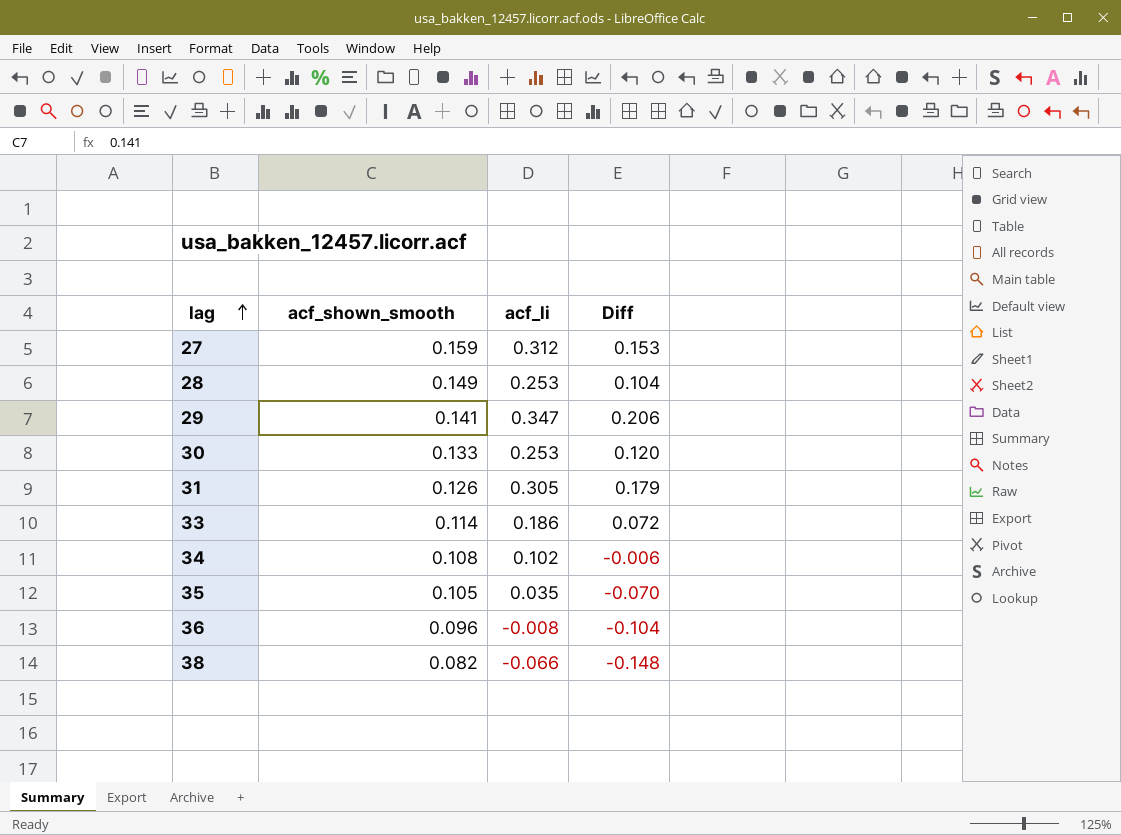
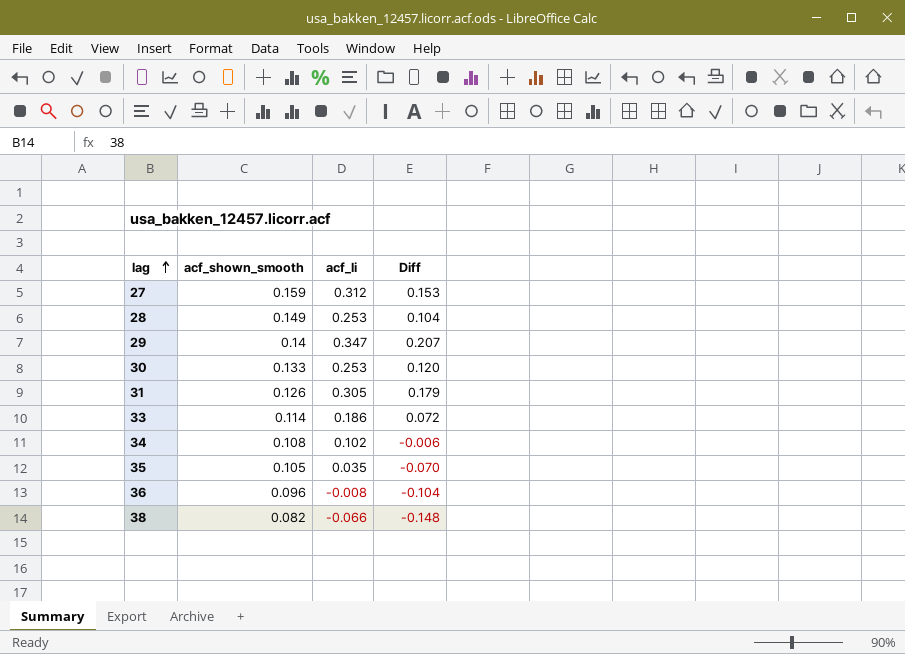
29 | acf_shown_smooth: 0.141 -> 0.14
29 | Diff: 0.206 -> 0.207

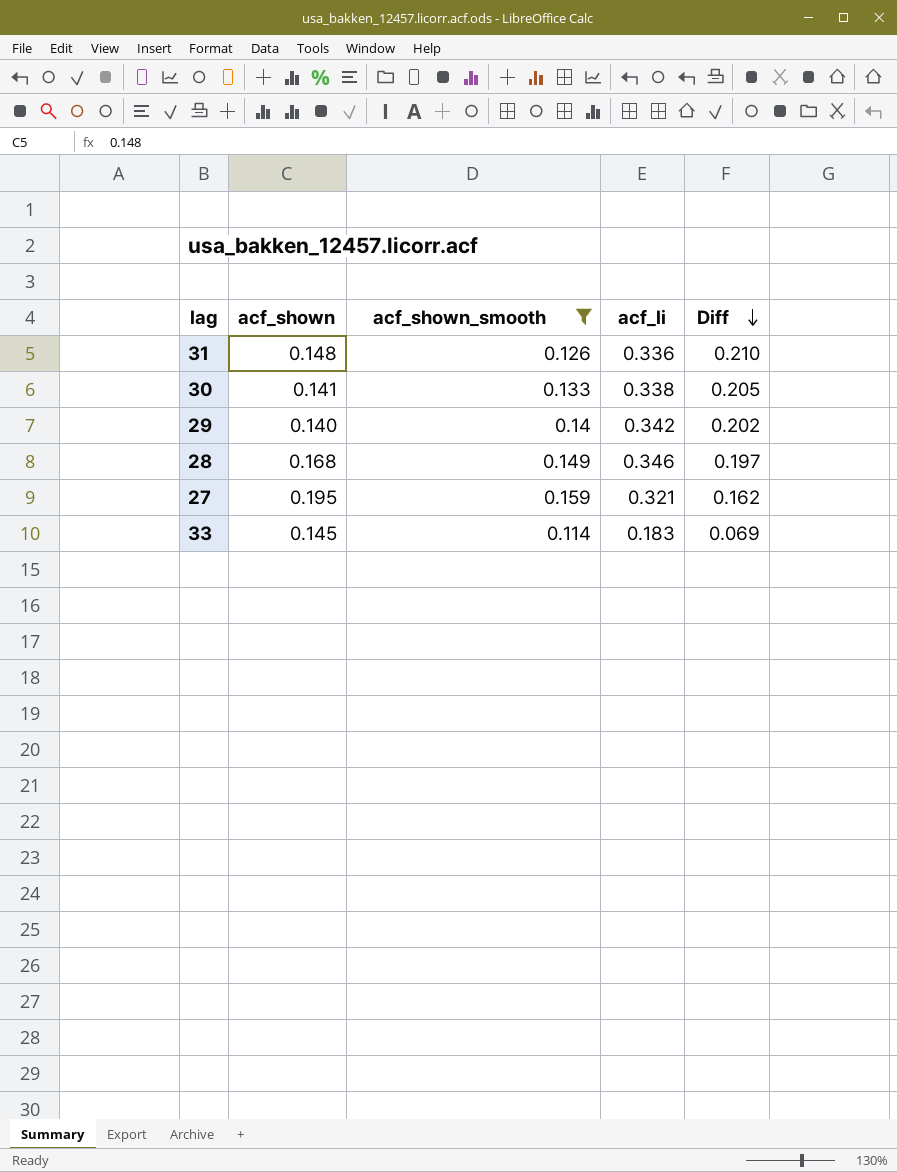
filter: none -> acf_shown_smooth >= 0.114
row order: lag ascending -> Diff descending
column acf_shown | position: none -> 2
31 | acf_li: 0.305 -> 0.336
31 | Diff: 0.179 -> 0.210
30 | acf_li: 0.253 -> 0.338
30 | Diff: 0.120 -> 0.205
29 | acf_li: 0.347 -> 0.342
29 | Diff: 0.207 -> 0.202
28 | acf_li: 0.253 -> 0.346
28 | Diff: 0.104 -> 0.197
27 | acf_li: 0.312 -> 0.321
27 | Diff: 0.153 -> 0.162
33 | acf_li: 0.186 -> 0.183
33 | Diff: 0.072 -> 0.069

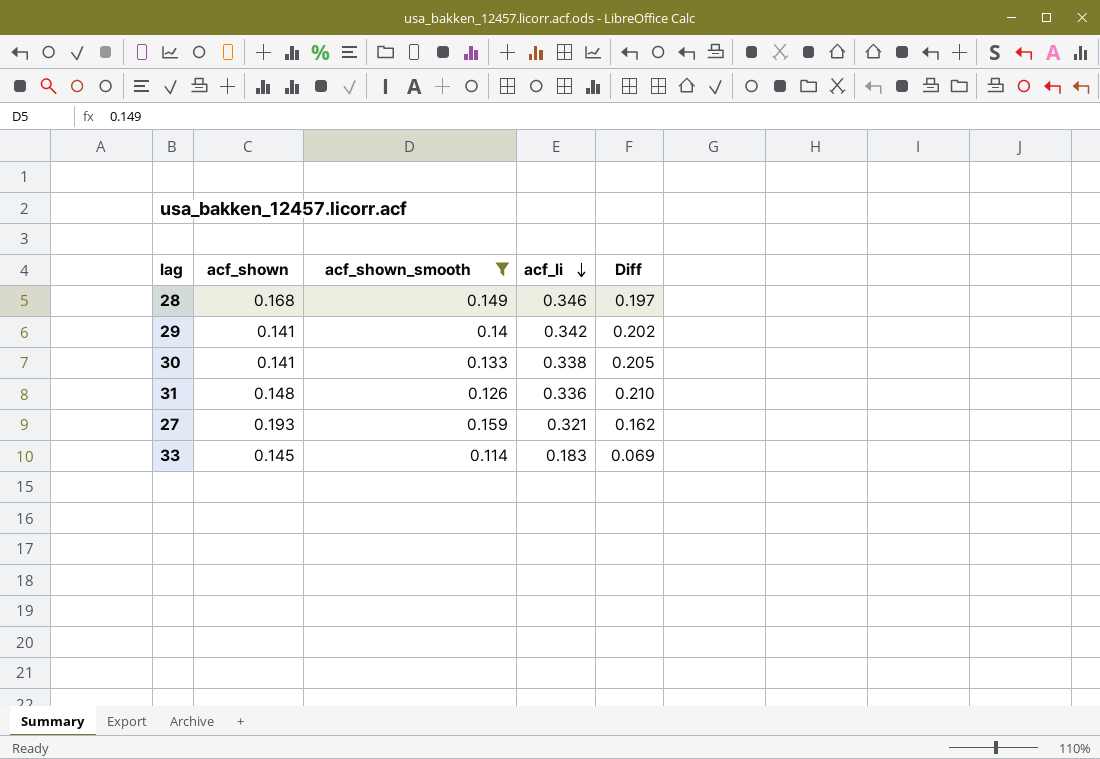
row order: Diff descending -> acf_li descending
29 | acf_shown: 0.140 -> 0.141
27 | acf_shown: 0.195 -> 0.193

